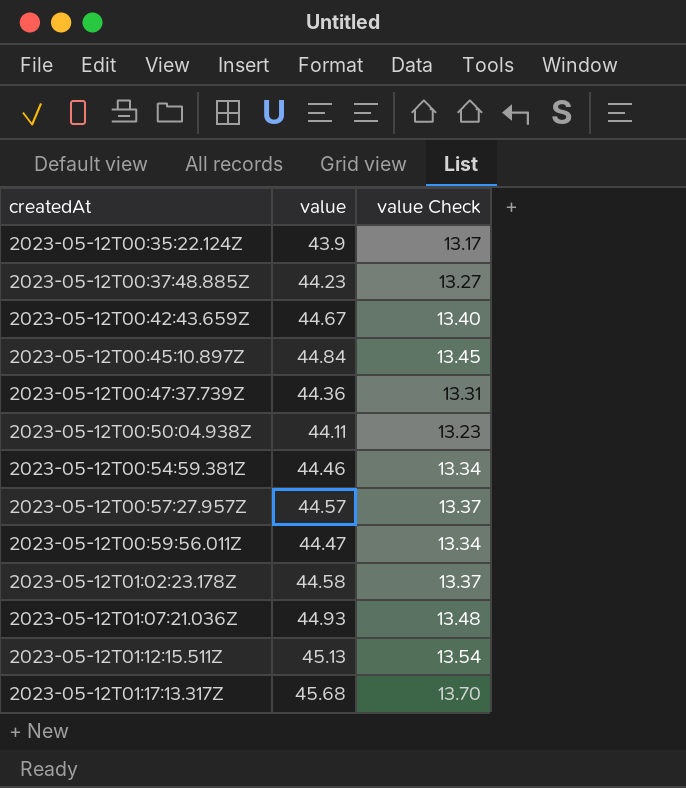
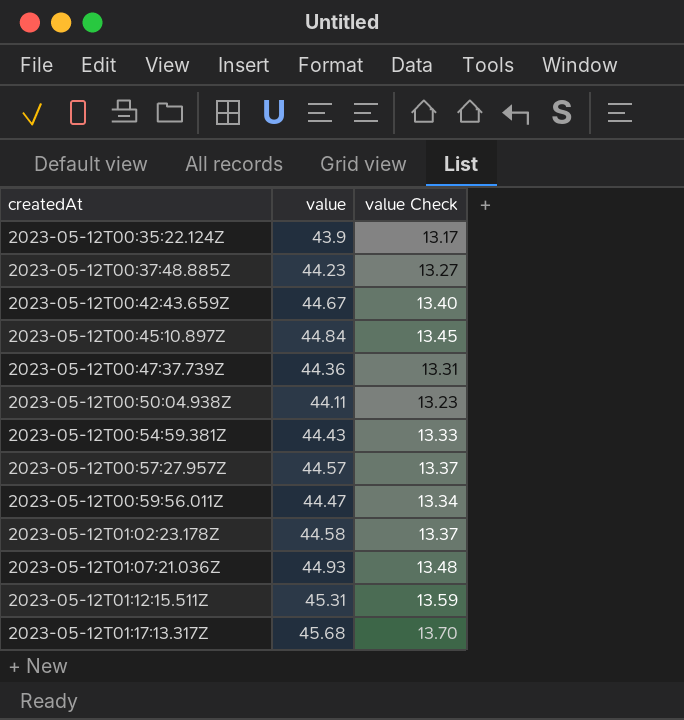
2023-05-12T00:54:59.381Z | value: 44.46 -> 44.43
2023-05-12T00:54:59.381Z | value Check: 13.34 -> 13.33
2023-05-12T01:12:15.511Z | value: 45.13 -> 45.31
2023-05-12T01:12:15.511Z | value Check: 13.54 -> 13.59

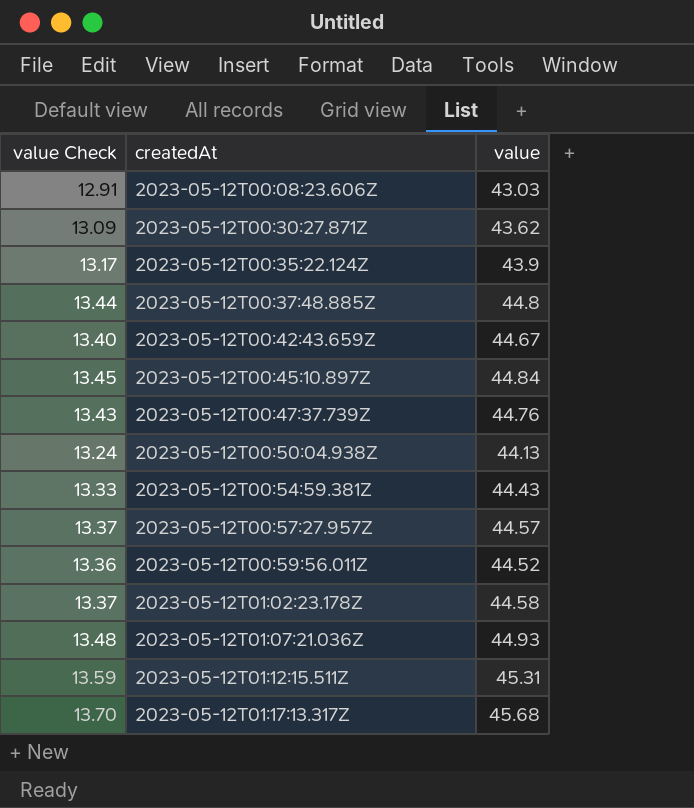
column value Check | position: 3 -> 1
row 2023-05-12T00:08:23.606Z: none -> 12.91 | 43.03
row 2023-05-12T00:30:27.871Z: none -> 13.09 | 43.62
2023-05-12T00:37:48.885Z | value Check: 13.27 -> 13.44
2023-05-12T00:37:48.885Z | value: 44.23 -> 44.8
2023-05-12T00:47:37.739Z | value Check: 13.31 -> 13.43
2023-05-12T00:47:37.739Z | value: 44.36 -> 44.76
2023-05-12T00:50:04.938Z | value Check: 13.23 -> 13.24
2023-05-12T00:50:04.938Z | value: 44.11 -> 44.13
2023-05-12T00:59:56.011Z | value Check: 13.34 -> 13.36
2023-05-12T00:59:56.011Z | value: 44.47 -> 44.52

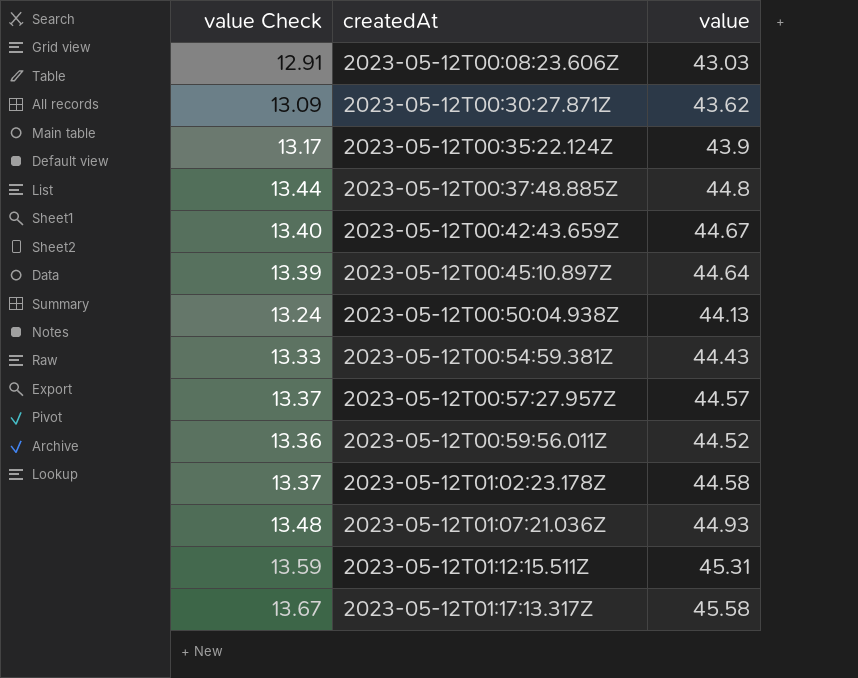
row 2023-05-12T00:47:37.739Z: 13.43 | 44.76 -> none
2023-05-12T00:45:10.897Z | value Check: 13.45 -> 13.39
2023-05-12T00:45:10.897Z | value: 44.84 -> 44.64
2023-05-12T01:17:13.317Z | value Check: 13.70 -> 13.67
2023-05-12T01:17:13.317Z | value: 45.68 -> 45.58

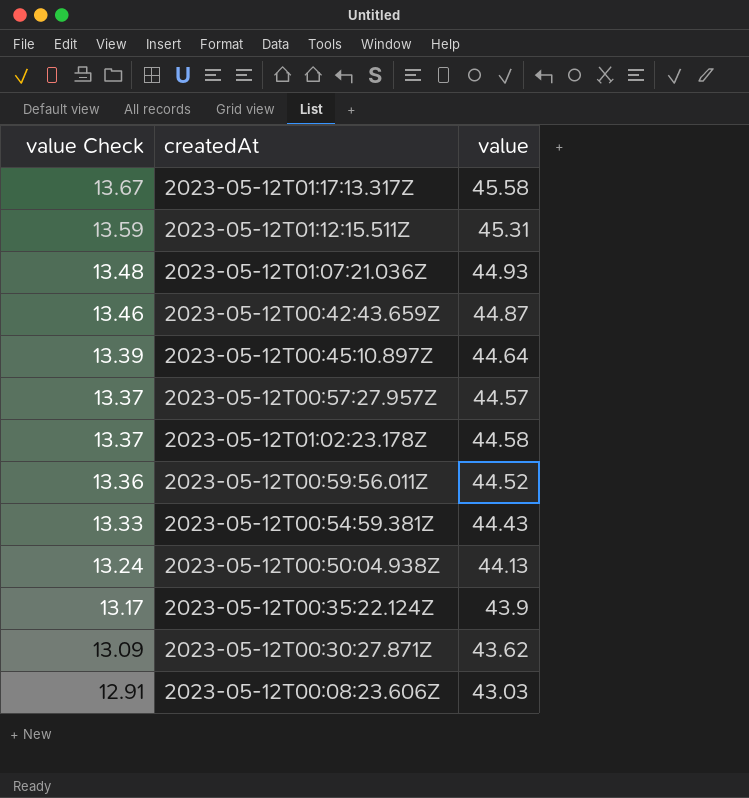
row order: createdAt ascending -> value Check descending
row 2023-05-12T00:37:48.885Z: 13.44 | 44.8 -> none
2023-05-12T00:42:43.659Z | value Check: 13.40 -> 13.46
2023-05-12T00:42:43.659Z | value: 44.67 -> 44.87

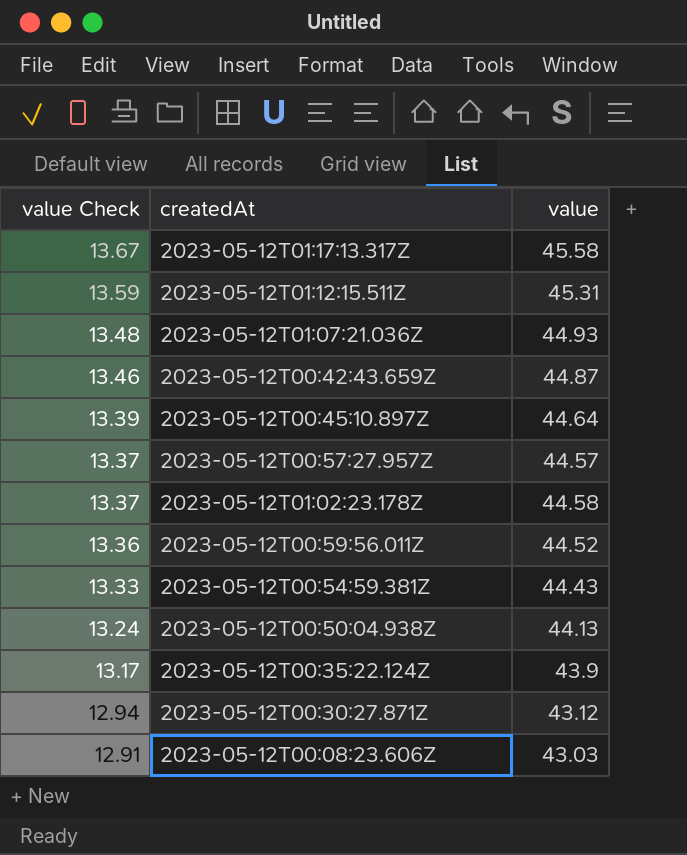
2023-05-12T00:30:27.871Z | value Check: 13.09 -> 12.94
2023-05-12T00:30:27.871Z | value: 43.62 -> 43.12

